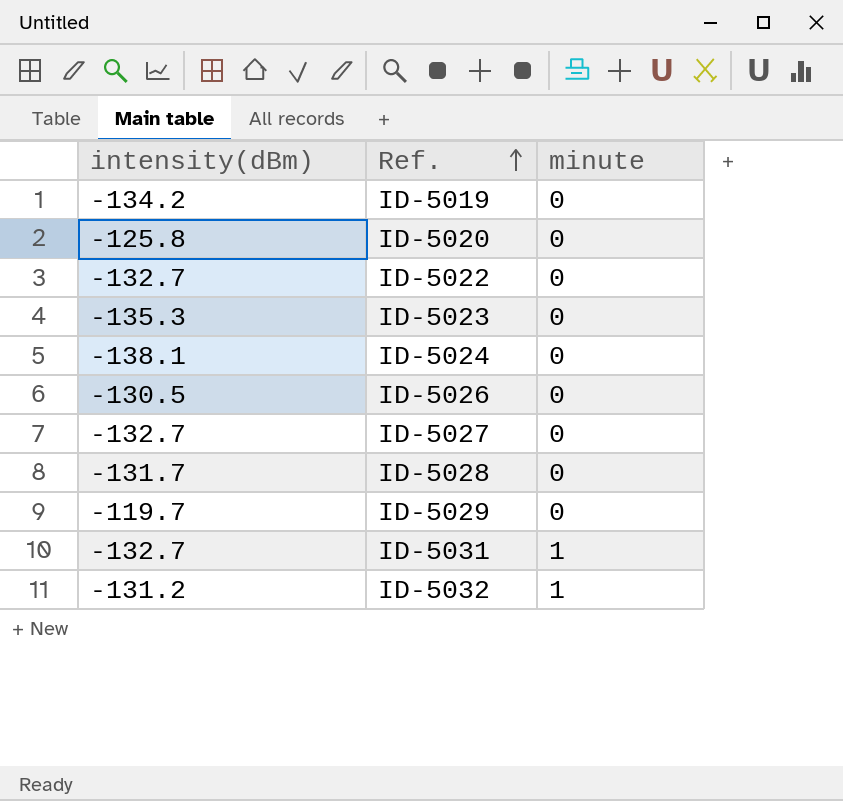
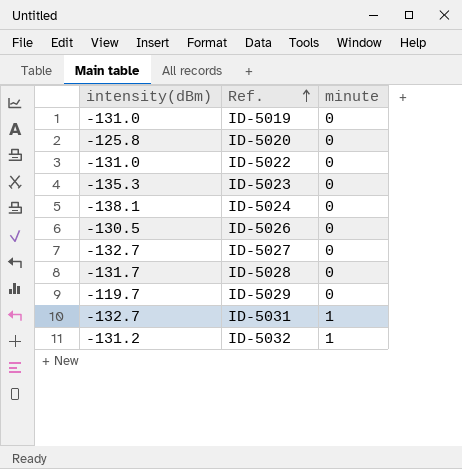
ID-5019 | intensity(dBm): -134.2 -> -131.0
ID-5022 | intensity(dBm): -132.7 -> -131.0

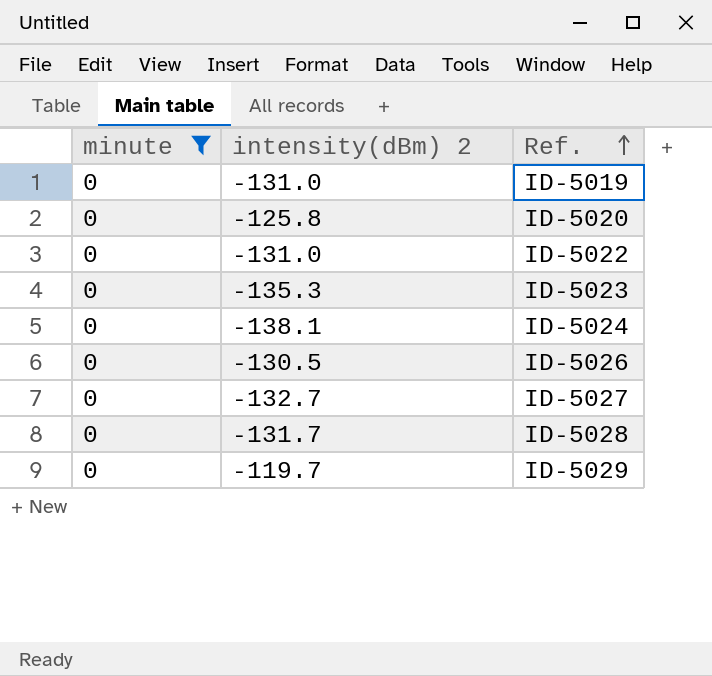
filter: none -> minute = 0
column minute | position: 3 -> 1
column name: intensity(dBm) -> intensity(dBm) 2

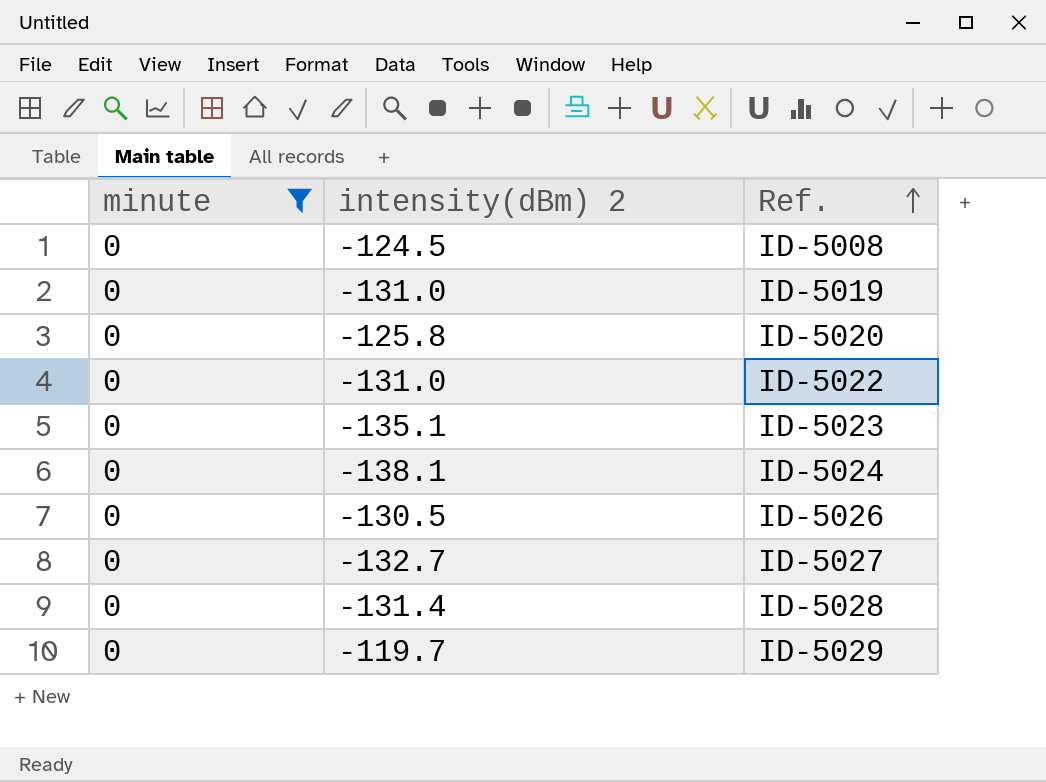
row ID-5008: none -> 0 | -124.5
ID-5023 | intensity(dBm) 2: -135.3 -> -135.1
ID-5028 | intensity(dBm) 2: -131.7 -> -131.4

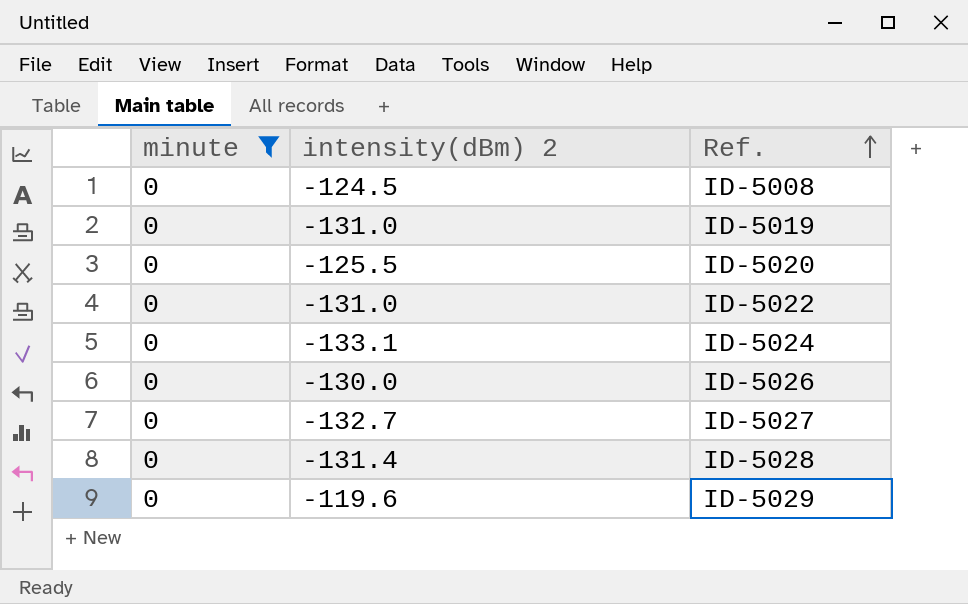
row ID-5023: 0 | -135.1 -> none
ID-5020 | intensity(dBm) 2: -125.8 -> -125.5
ID-5024 | intensity(dBm) 2: -138.1 -> -133.1
ID-5026 | intensity(dBm) 2: -130.5 -> -130.0
ID-5029 | intensity(dBm) 2: -119.7 -> -119.6

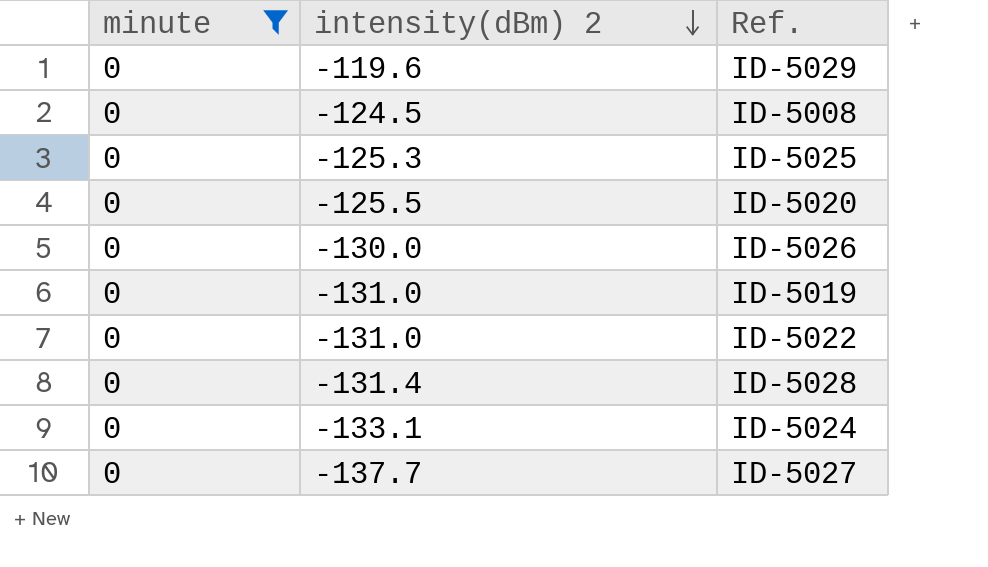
row order: Ref. ascending -> intensity(dBm) 2 descending
row ID-5025: none -> 0 | -125.3
ID-5027 | intensity(dBm) 2: -132.7 -> -137.7

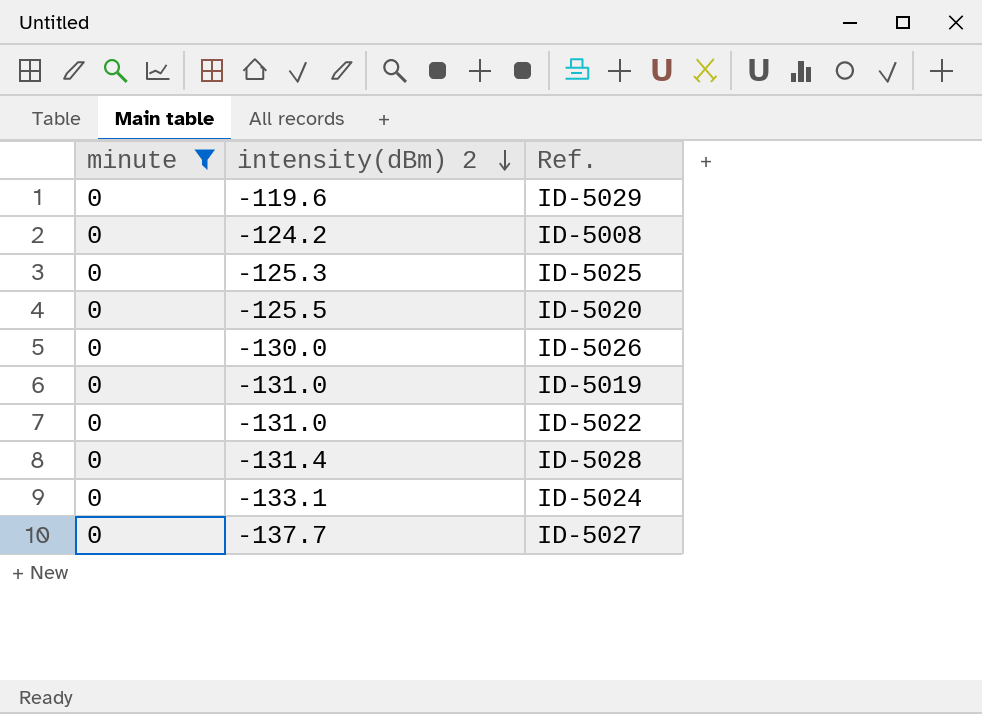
ID-5008 | intensity(dBm) 2: -124.5 -> -124.2

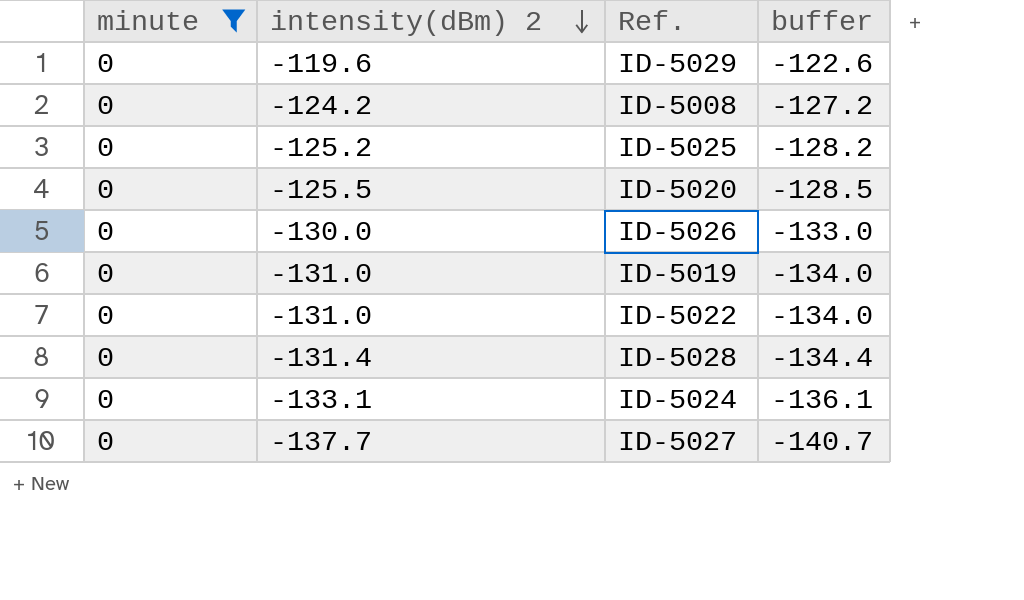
column buffer | formula: none -> [intensity(dBm) 2] - 3
ID-5025 | intensity(dBm) 2: -125.3 -> -125.2

